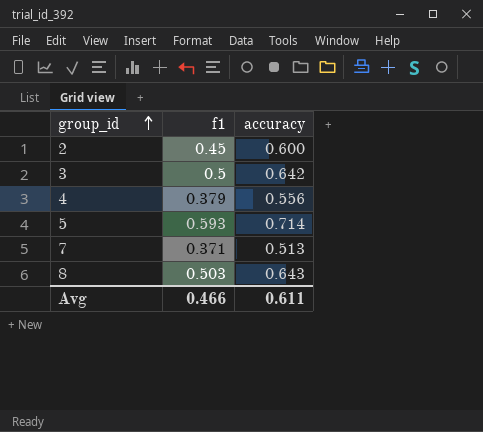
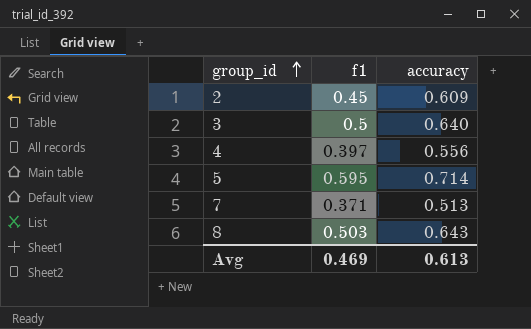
2 | accuracy: 0.600 -> 0.609
3 | accuracy: 0.642 -> 0.640
4 | f1: 0.379 -> 0.397
5 | f1: 0.593 -> 0.595
Avg | f1: 0.466 -> 0.469
Avg | accuracy: 0.611 -> 0.613

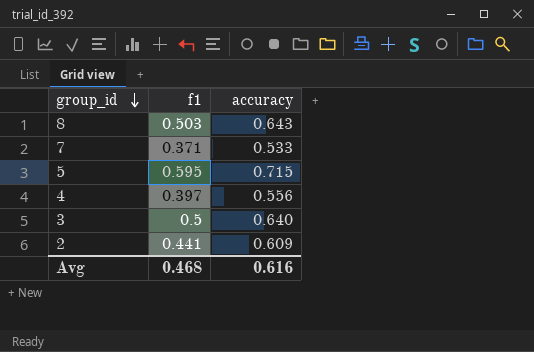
row order: group_id ascending -> group_id descending
7 | accuracy: 0.513 -> 0.533
5 | accuracy: 0.714 -> 0.715
2 | f1: 0.45 -> 0.441
Avg | f1: 0.469 -> 0.468
Avg | accuracy: 0.613 -> 0.616

